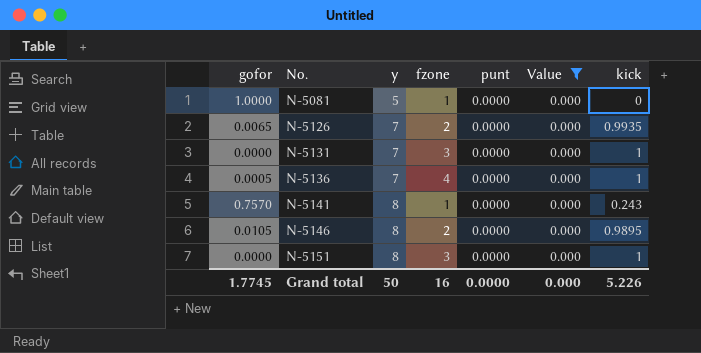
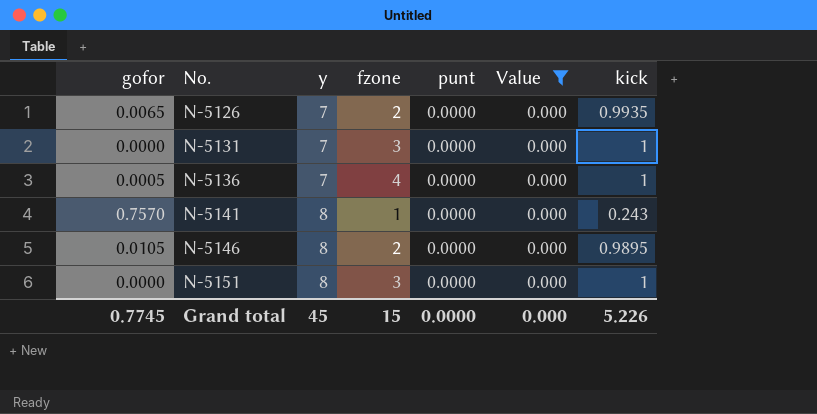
row N-5081: 1.0000 | 5 | 1 | 0.0000 | 0.000 | 0 -> none
Grand total | gofor: 1.7745 -> 0.7745
Grand total | y: 50 -> 45
Grand total | fzone: 16 -> 15

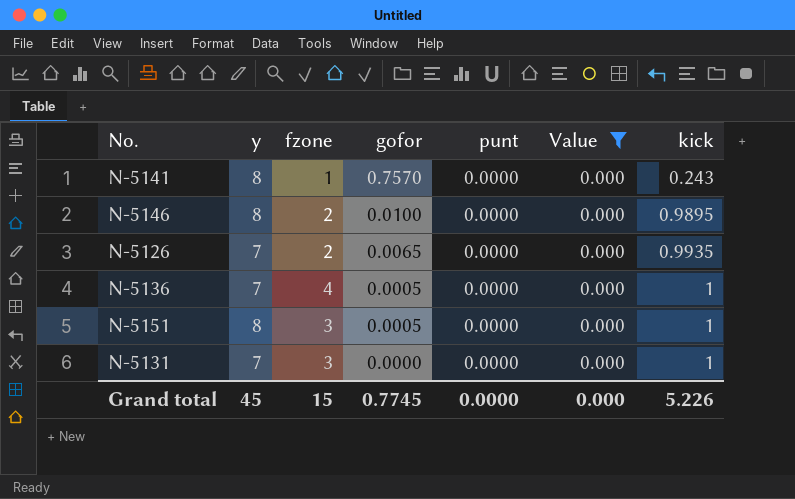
row order: No. ascending -> gofor descending
column gofor | position: 1 -> 4
N-5146 | gofor: 0.0105 -> 0.0100
N-5151 | gofor: 0.0000 -> 0.0005

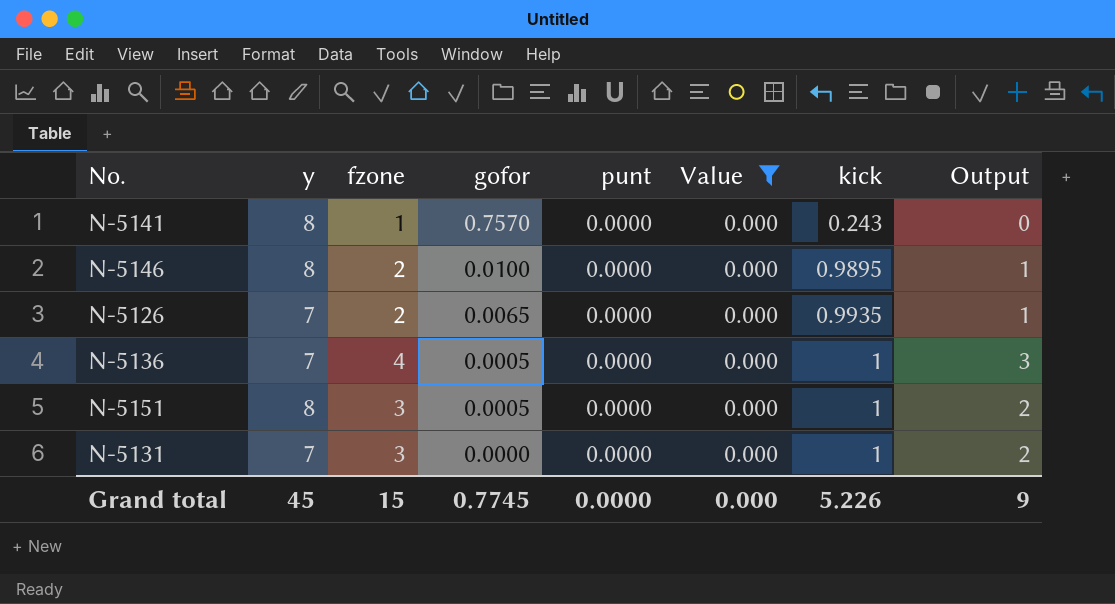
column Output | formula: none -> [fzone] - 1

